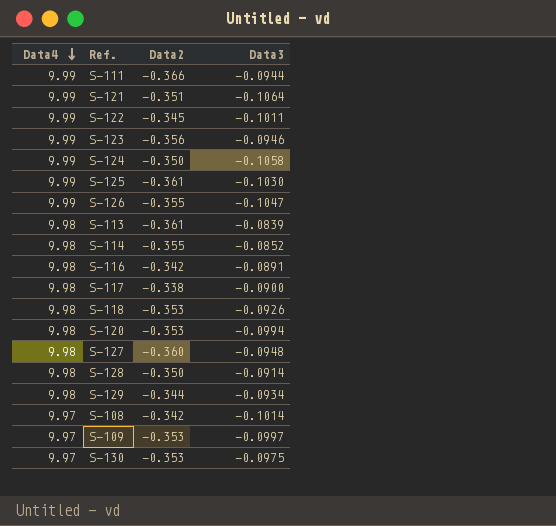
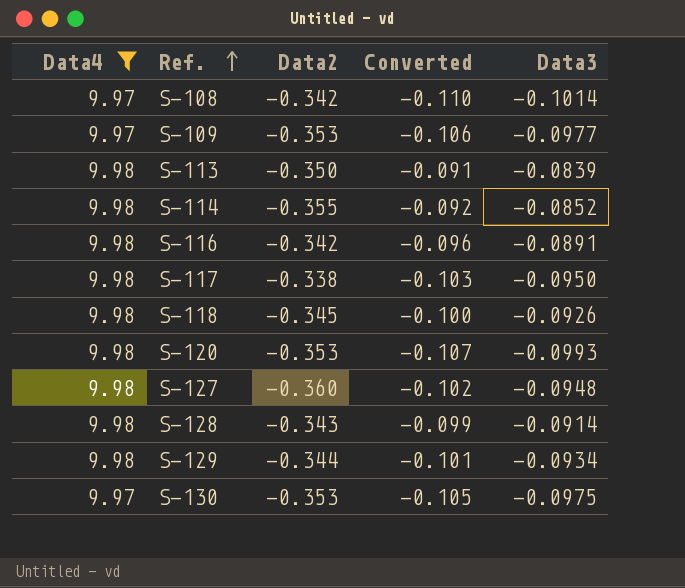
filter: none -> Data4 != 9.99
row order: Data4 descending -> Ref. ascending
column Converted | formula: none -> [Data3] * 1.08
S-109 | Data3: -0.0997 -> -0.0977
S-113 | Data2: -0.361 -> -0.350
S-117 | Data3: -0.0900 -> -0.0950
S-118 | Data2: -0.353 -> -0.345
S-120 | Data3: -0.0994 -> -0.0993
S-128 | Data2: -0.350 -> -0.343

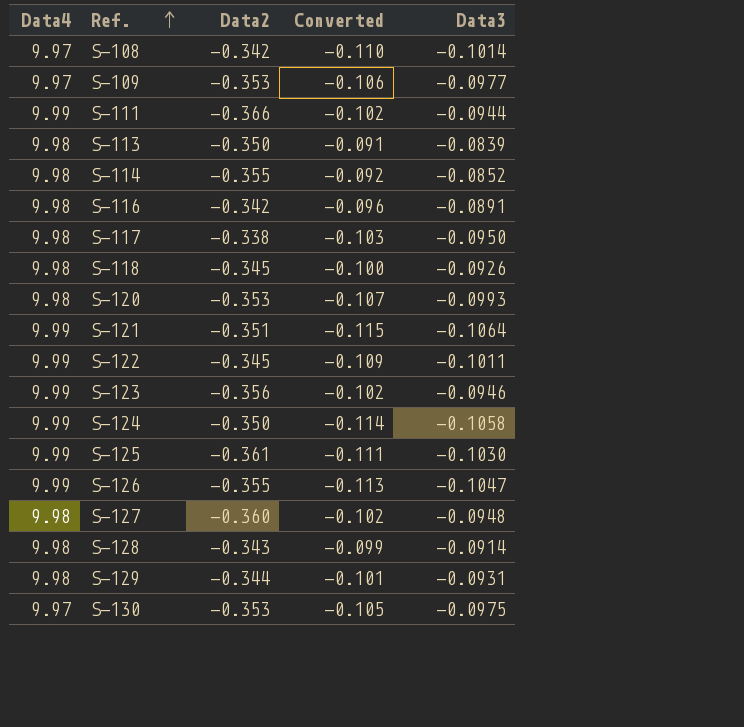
filter: Data4 != 9.99 -> none
S-129 | Data3: -0.0934 -> -0.0931

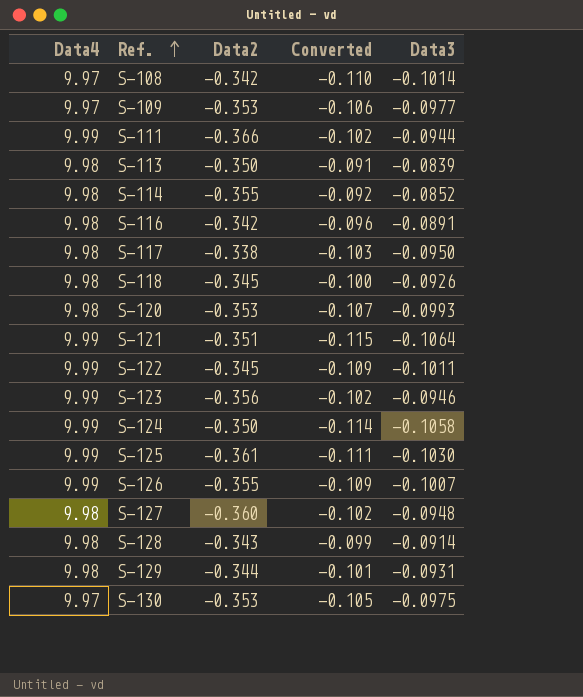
S-126 | Converted: -0.113 -> -0.109
S-126 | Data3: -0.1047 -> -0.1007

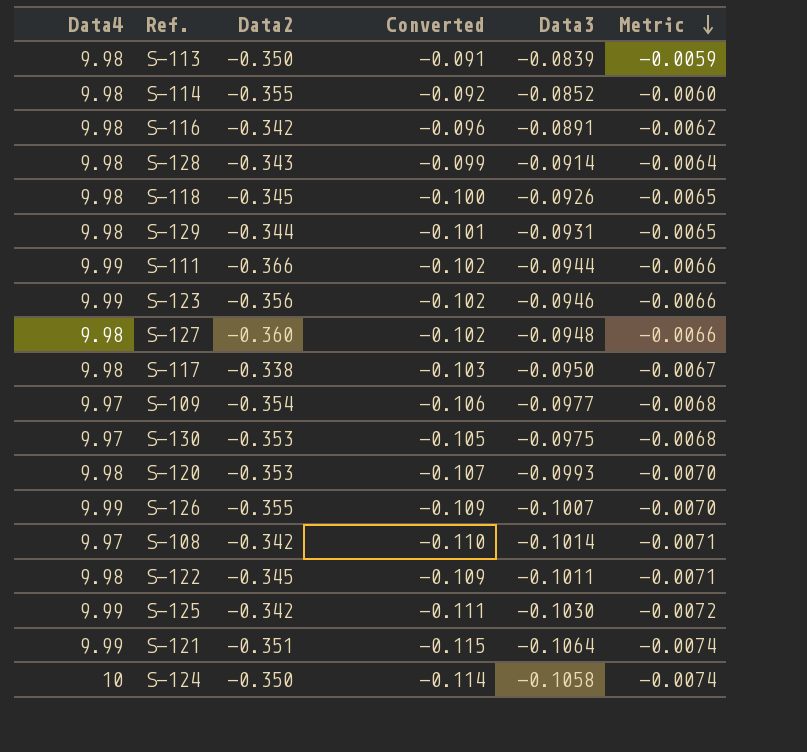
row order: Ref. ascending -> Metric descending
column Metric | formula: none -> [Data3] * 0.07
S-109 | Data2: -0.353 -> -0.354
S-122 | Data4: 9.99 -> 9.98
S-125 | Data2: -0.361 -> -0.342
S-124 | Data4: 9.99 -> 10

